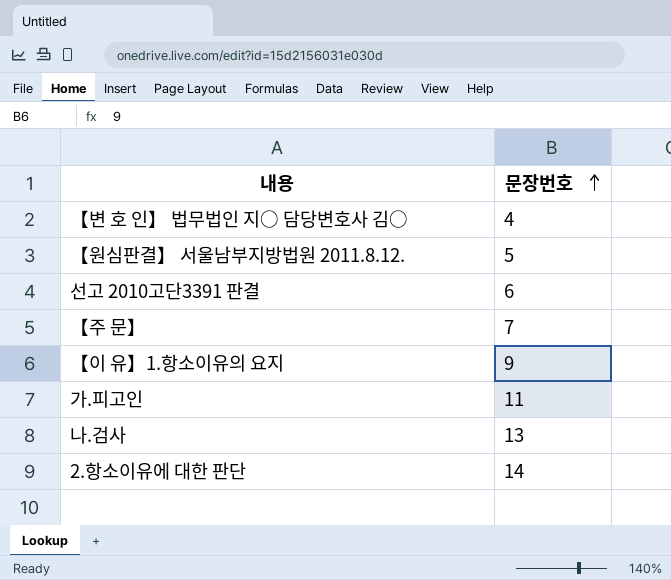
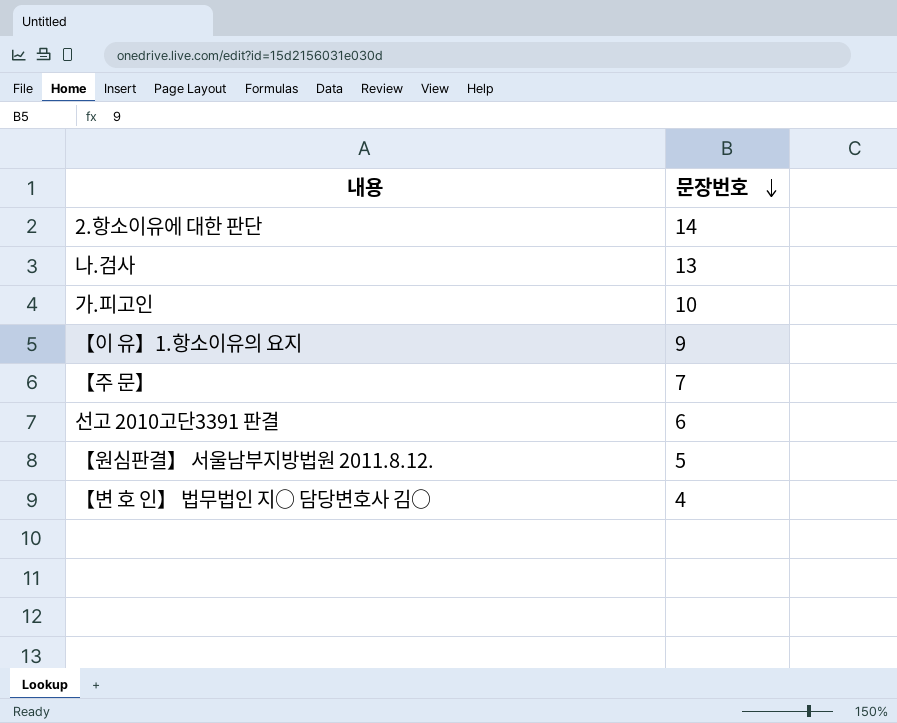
row order: 문장번호 ascending -> 문장번호 descending
가.피고인 | 문장번호: 11 -> 10

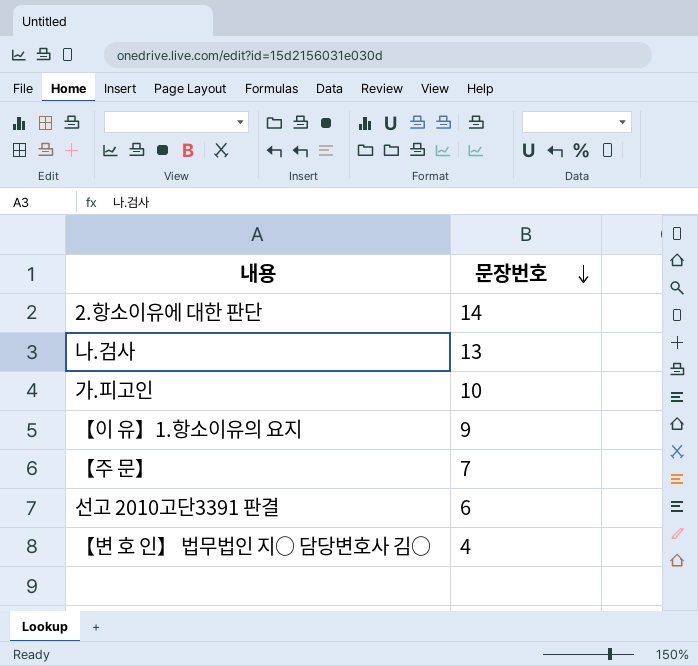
row 【원심판결】 서울남부지방법원 2011.8.12.: 5 -> none

